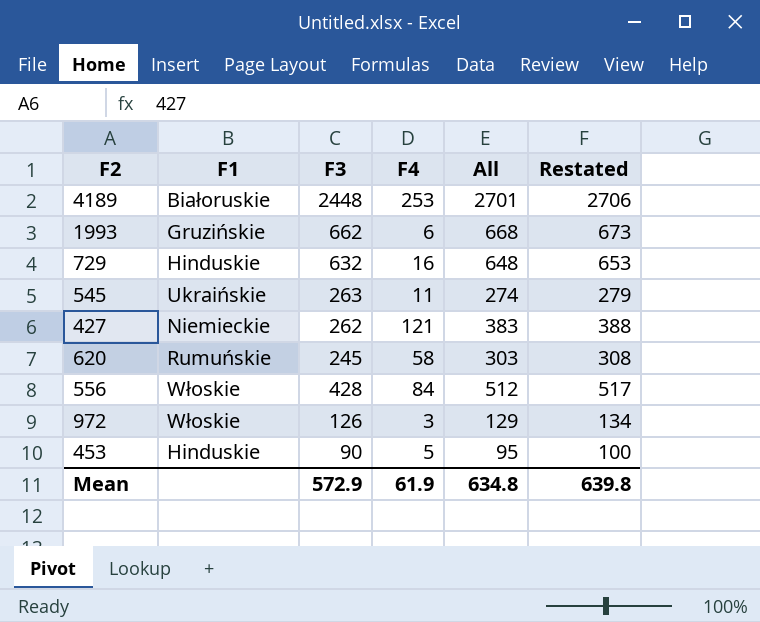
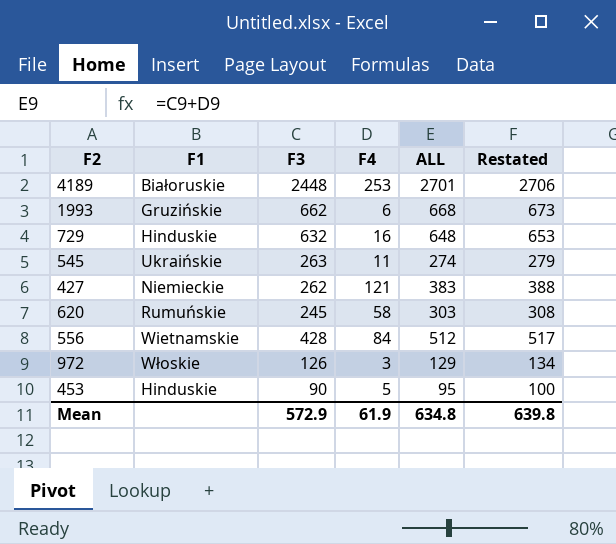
column name: All -> ALL
556 | F1: Włoskie -> Wietnamskie

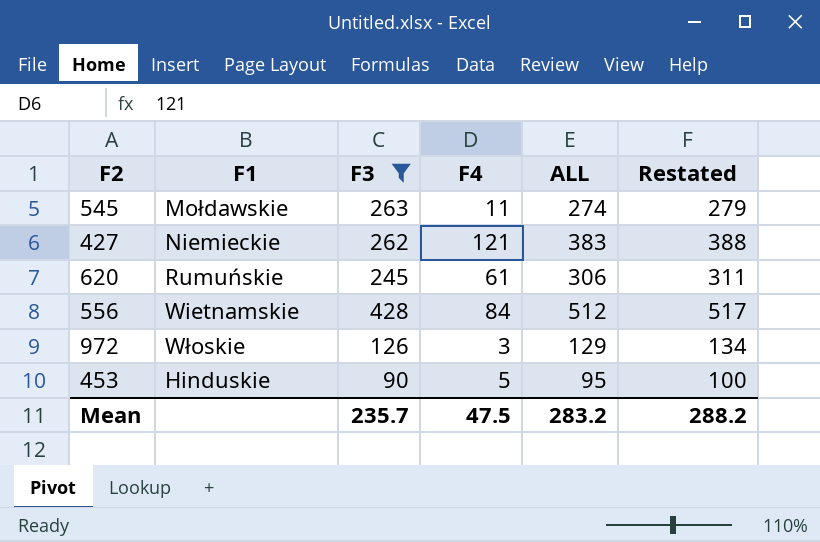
filter: none -> F3 <= 428
545 | F1: Ukraińskie -> Mołdawskie
620 | F4: 58 -> 61
620 | ALL: 303 -> 306
620 | Restated: 308 -> 311
Mean | F3: 572.9 -> 235.7
Mean | F4: 61.9 -> 47.5
Mean | ALL: 634.8 -> 283.2
Mean | Restated: 639.8 -> 288.2

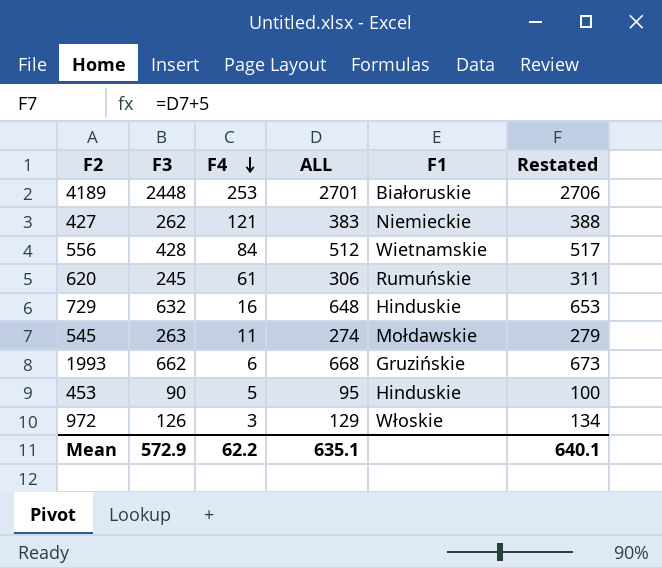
filter: F3 <= 428 -> none
row order: none -> F4 descending
column F1 | position: 2 -> 5
Mean | F3: 235.7 -> 572.9
Mean | F4: 47.5 -> 62.2
Mean | ALL: 283.2 -> 635.1
Mean | Restated: 288.2 -> 640.1

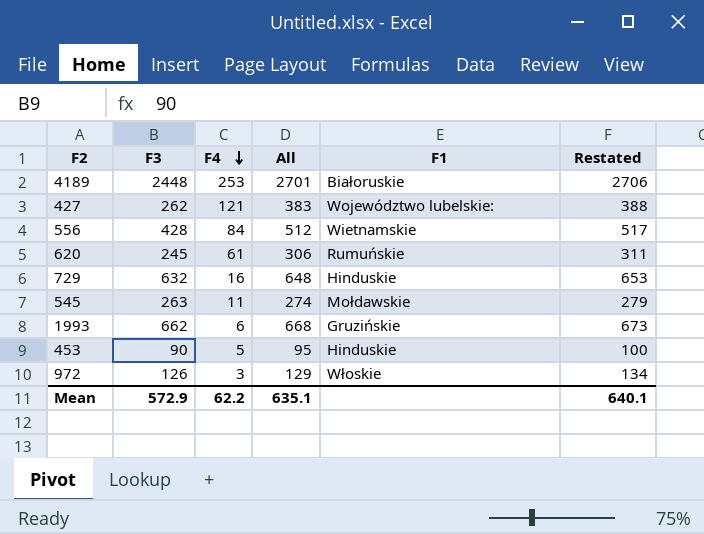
column name: ALL -> All
427 | F1: Niemieckie -> Województwo lubelskie:

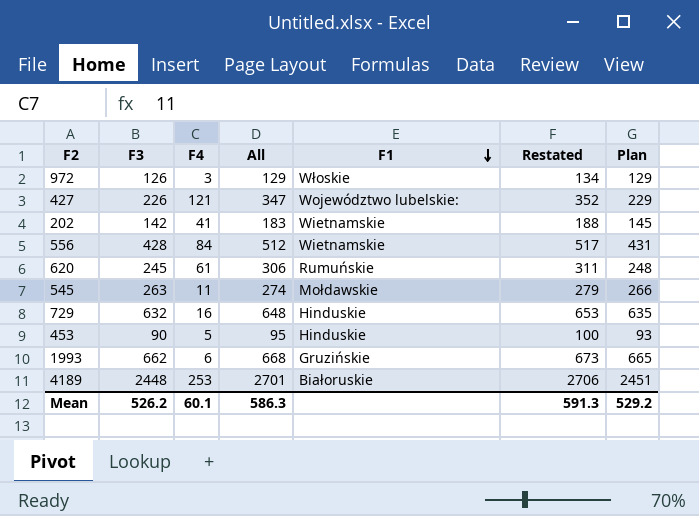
row order: F4 descending -> F1 descending
column Plan | formula: none -> [F3] + 3
427 | F3: 262 -> 226
427 | All: 383 -> 347
427 | Restated: 388 -> 352
row 202: none -> 142 | 41 | 183 | Wietnamskie | 188 | 145
Mean | F3: 572.9 -> 526.2
Mean | F4: 62.2 -> 60.1
Mean | All: 635.1 -> 586.3
Mean | Restated: 640.1 -> 591.3

